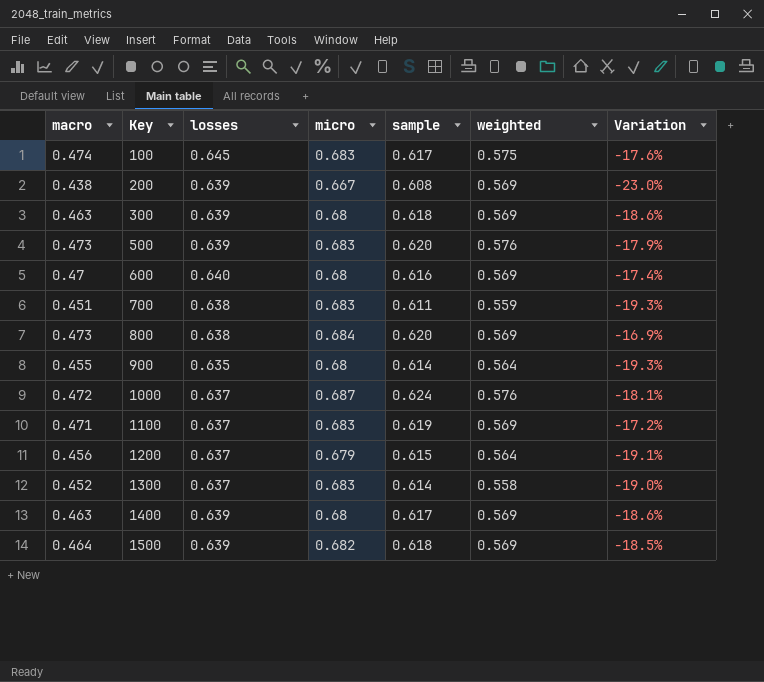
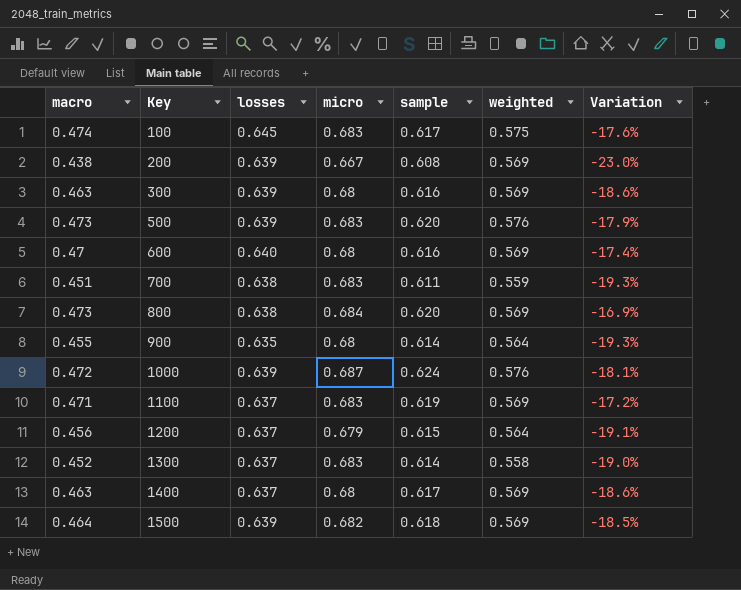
300 | sample: 0.618 -> 0.616
1000 | losses: 0.637 -> 0.639
1400 | losses: 0.639 -> 0.637

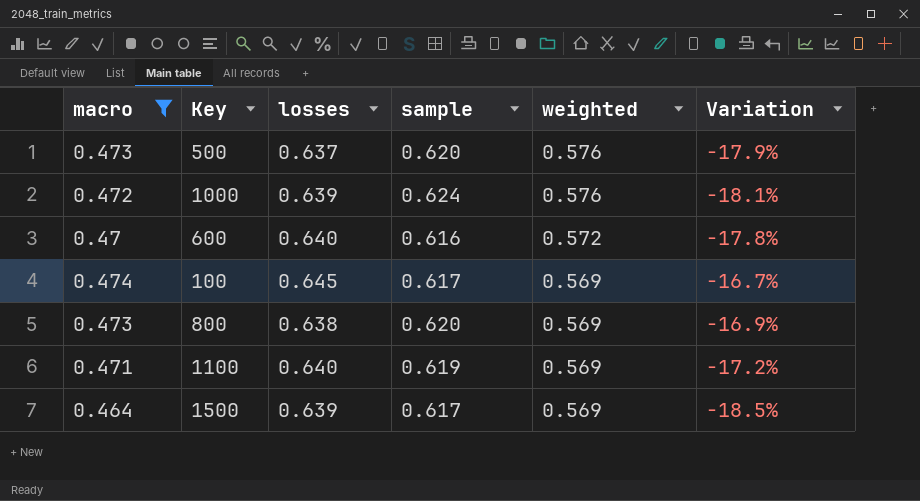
filter: none -> macro >= 0.464
row order: Key ascending -> weighted descending
column micro | position: 4 -> none
500 | losses: 0.639 -> 0.637
600 | weighted: 0.569 -> 0.572
600 | Variation: -17.4% -> -17.8%
100 | weighted: 0.575 -> 0.569
100 | Variation: -17.6% -> -16.7%
1100 | losses: 0.637 -> 0.640
1500 | sample: 0.618 -> 0.617

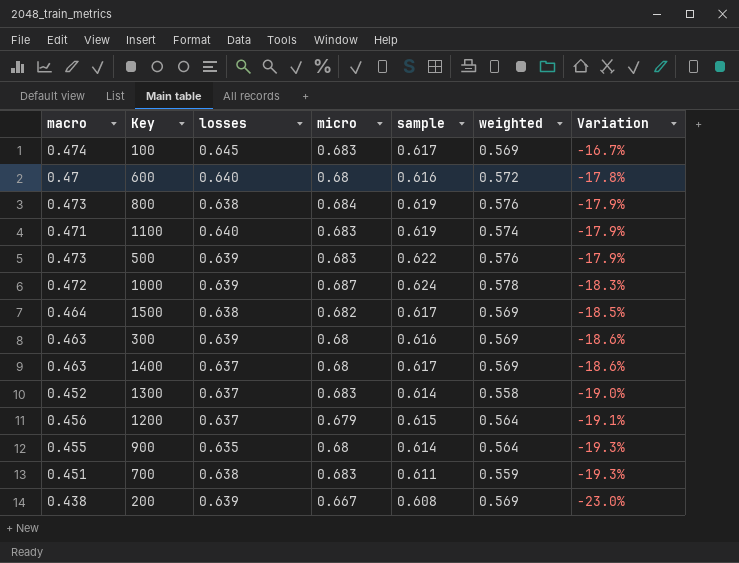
filter: macro >= 0.464 -> none
row order: weighted descending -> Variation descending
column micro | position: none -> 4
800 | sample: 0.620 -> 0.619
800 | weighted: 0.569 -> 0.576
800 | Variation: -16.9% -> -17.9%
1100 | weighted: 0.569 -> 0.574
1100 | Variation: -17.2% -> -17.9%
500 | losses: 0.637 -> 0.639
500 | sample: 0.620 -> 0.622
1000 | weighted: 0.576 -> 0.578
1000 | Variation: -18.1% -> -18.3%
1500 | losses: 0.639 -> 0.638

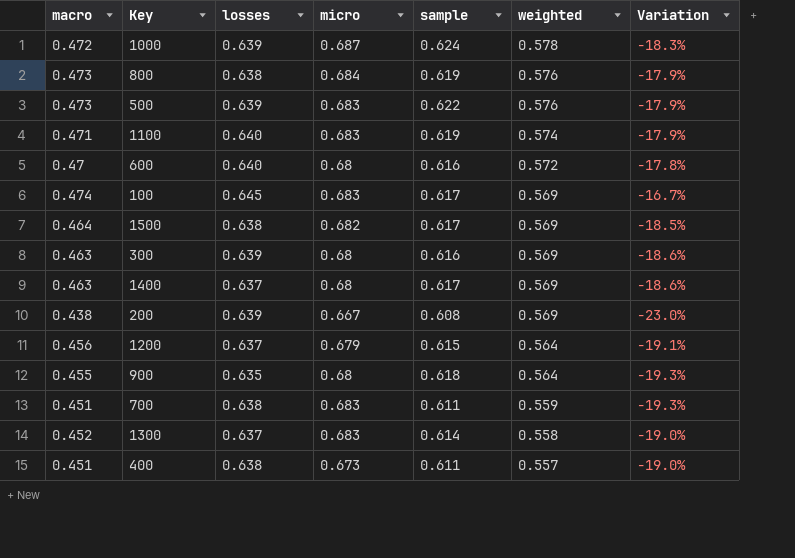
row order: Variation descending -> weighted descending
900 | sample: 0.614 -> 0.618
row 400: none -> 0.451 | 0.638 | 0.673 | 0.611 | 0.557 | -19.0%

